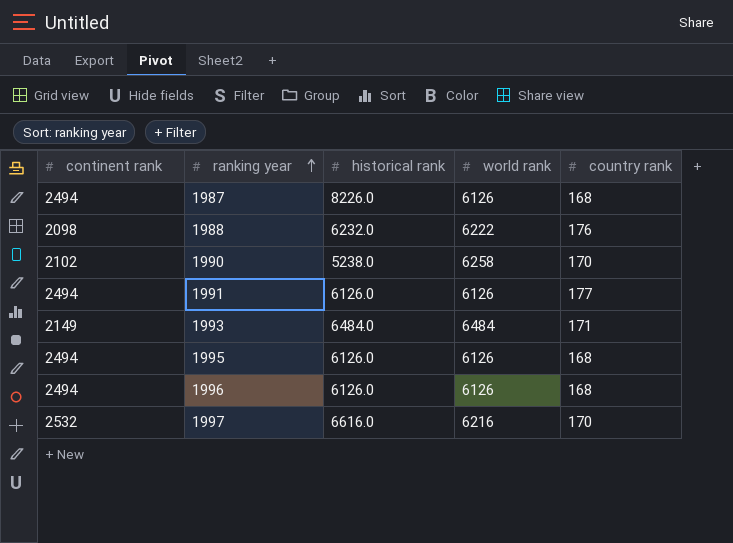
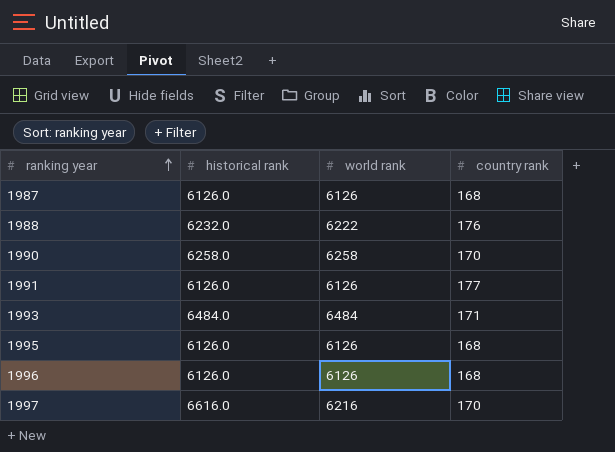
column continent rank | position: 1 -> none
1987 | historical rank: 8226.0 -> 6126.0
1990 | historical rank: 5238.0 -> 6258.0

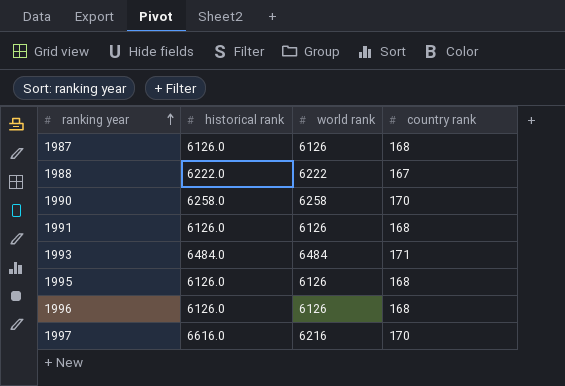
1988 | historical rank: 6232.0 -> 6222.0
1988 | country rank: 176 -> 167
1991 | country rank: 177 -> 168

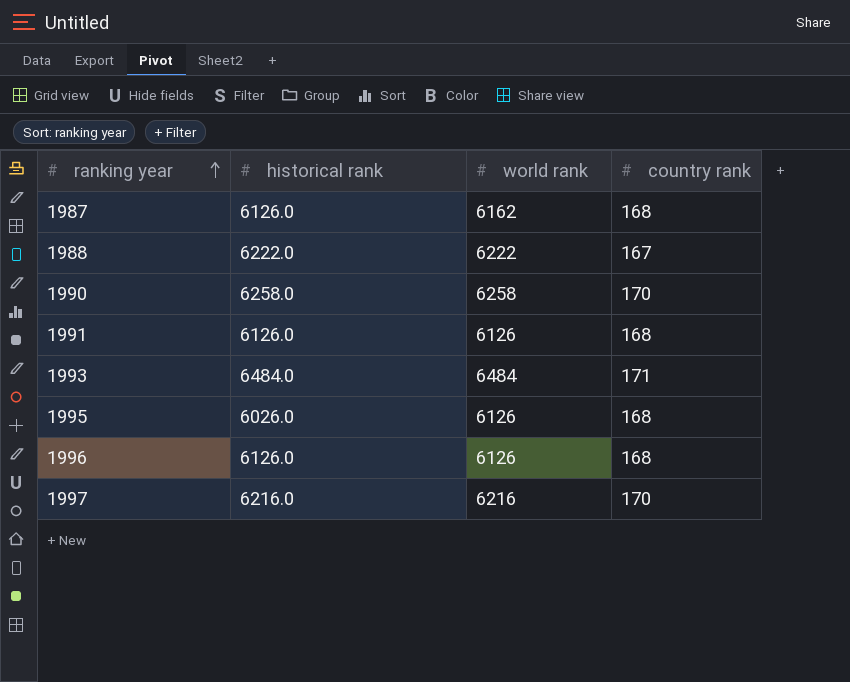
1987 | world rank: 6126 -> 6162
1995 | historical rank: 6126.0 -> 6026.0
1997 | historical rank: 6616.0 -> 6216.0

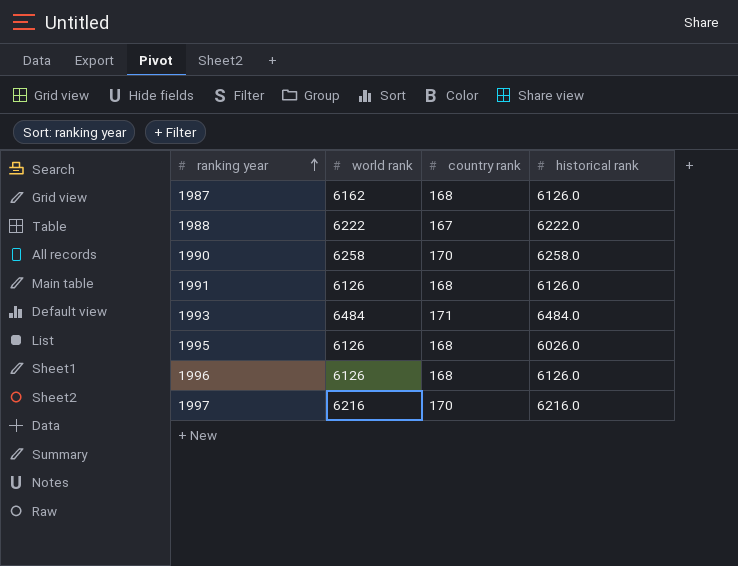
column historical rank | position: 2 -> 4

